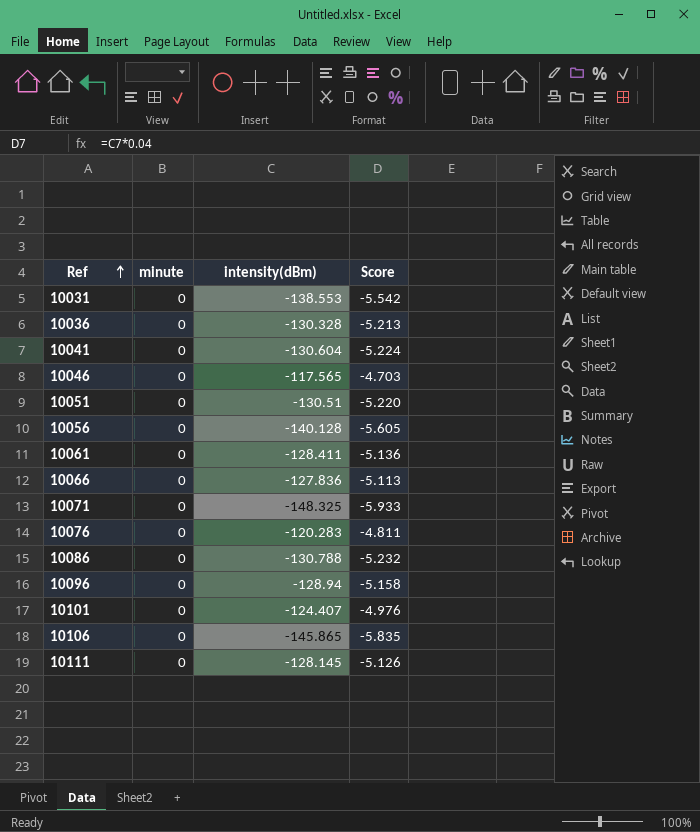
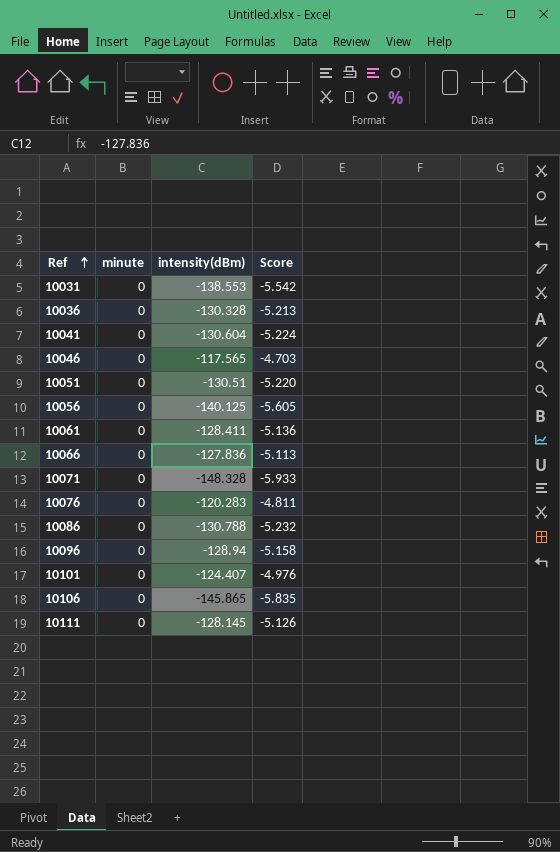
10056 | intensity(dBm): -140.128 -> -140.125
10071 | intensity(dBm): -148.325 -> -148.328

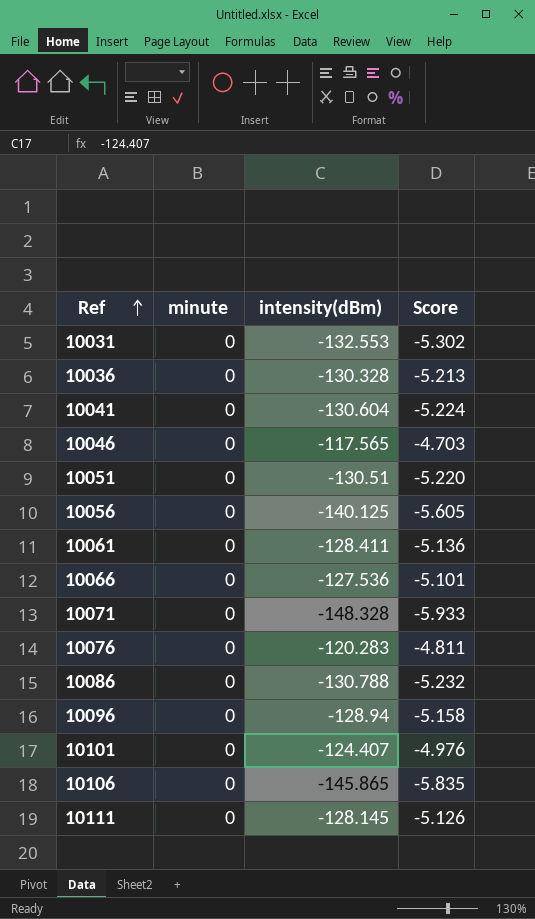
10031 | intensity(dBm): -138.553 -> -132.553
10031 | Score: -5.542 -> -5.302
10066 | intensity(dBm): -127.836 -> -127.536
10066 | Score: -5.113 -> -5.101

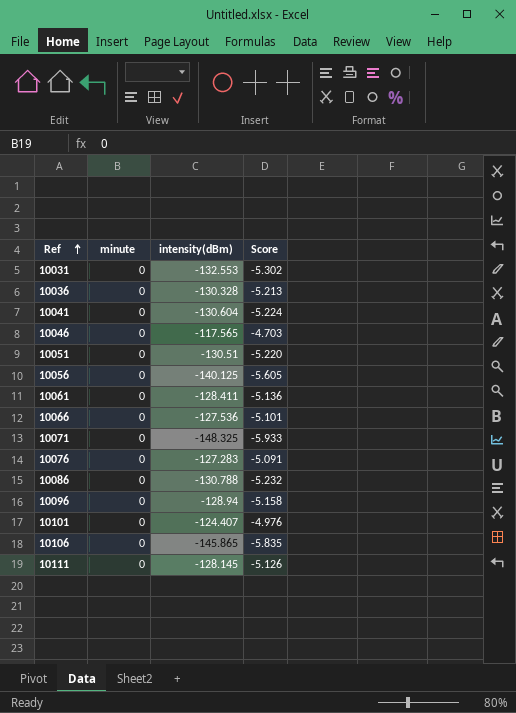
10071 | intensity(dBm): -148.328 -> -148.325
10076 | intensity(dBm): -120.283 -> -127.283
10076 | Score: -4.811 -> -5.091

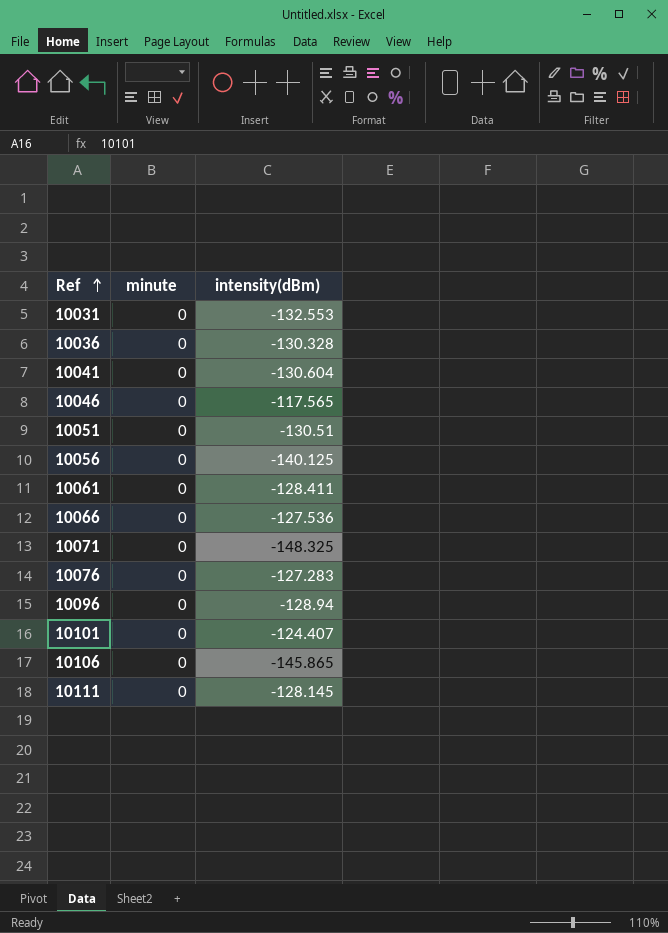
column Score | formula: [intensity(dBm)] * 0.04 -> none
row 10086: 0 | -130.788 | -5.232 -> none

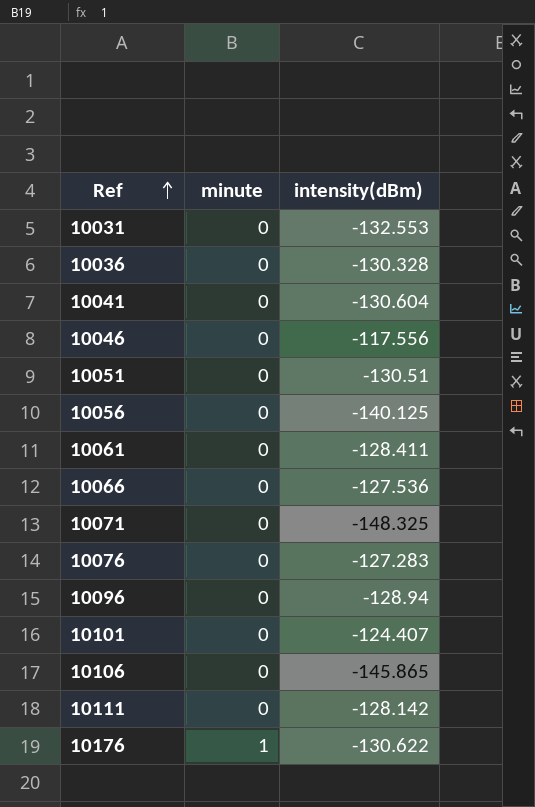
10046 | intensity(dBm): -117.565 -> -117.556
10111 | intensity(dBm): -128.145 -> -128.142
row 10176: none -> 1 | -130.622

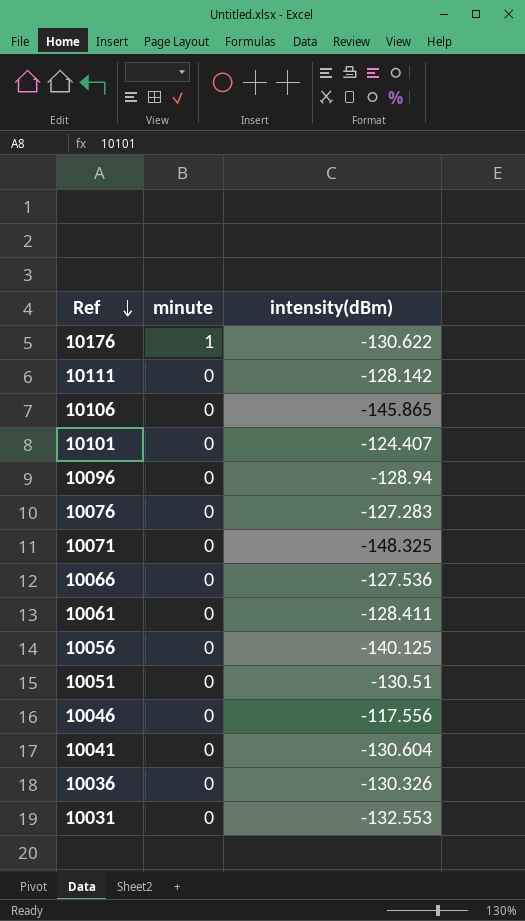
row order: Ref ascending -> Ref descending
10036 | intensity(dBm): -130.328 -> -130.326

